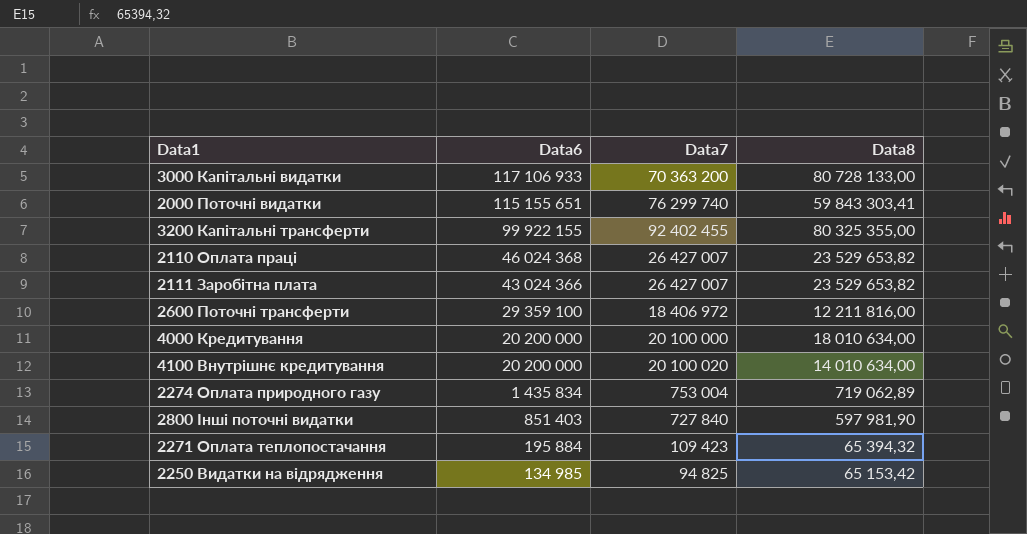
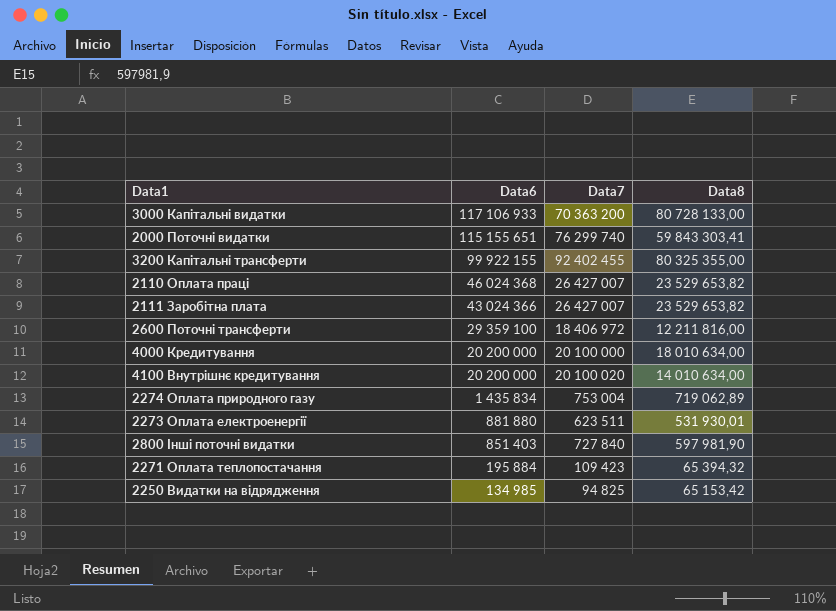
row 2273 Оплата електроенергії: none -> 881 880 | 623 511 | 531 930,01

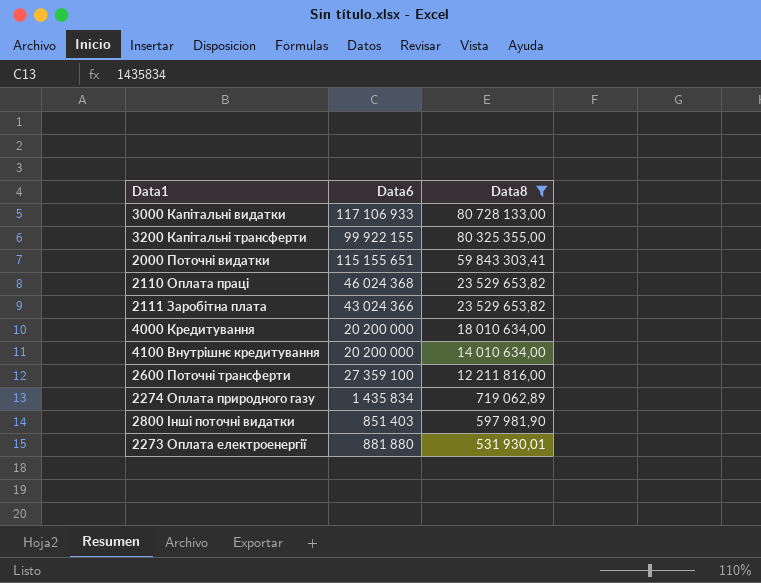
filter: none -> Data8 >= 531 930,01
row order: Data6 descending -> Data8 descending
column Data7 | position: 3 -> none
2600 Поточні трансферти | Data6: 29 359 100 -> 27 359 100

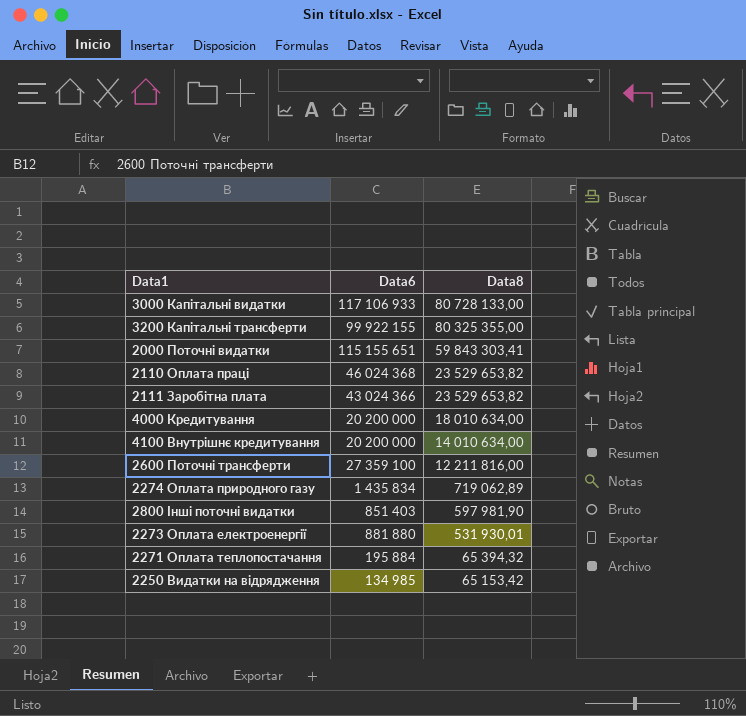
filter: Data8 >= 531 930,01 -> none

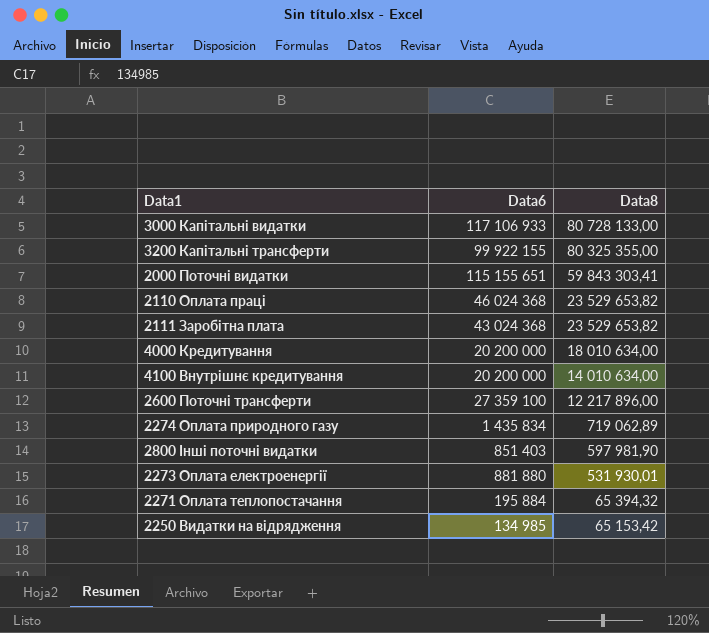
2111 Заробітна плата | Data6: 43 024 366 -> 43 024 368
2600 Поточні трансферти | Data8: 12 211 816,00 -> 12 217 896,00

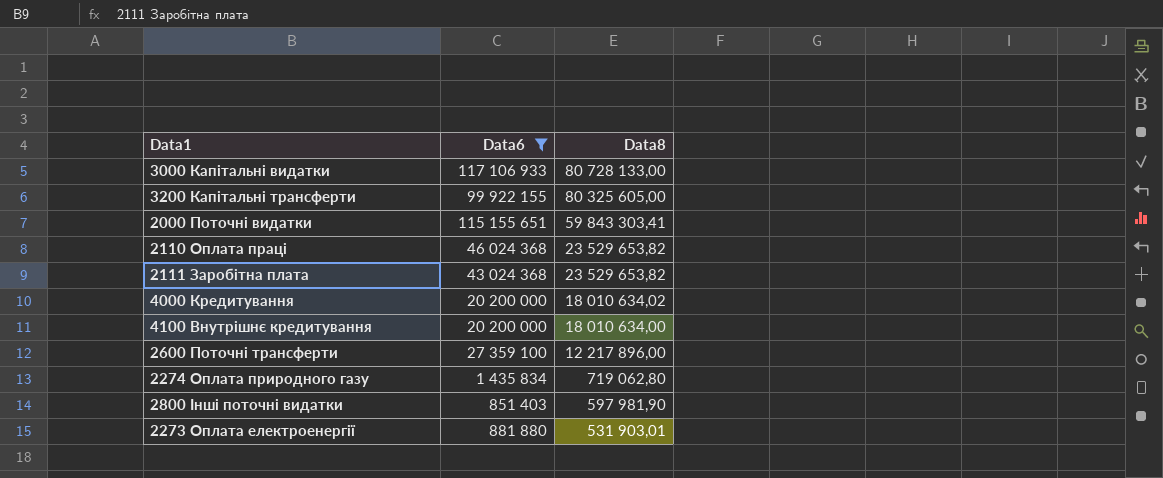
filter: none -> Data6 >= 851 403
3200 Капітальні трансферти | Data8: 80 325 355,00 -> 80 325 605,00
4000 Кредитування | Data8: 18 010 634,00 -> 18 010 634,02
4100 Внутрішнє кредитування | Data8: 14 010 634,00 -> 18 010 634,00
2274 Оплата природного газу | Data8: 719 062,89 -> 719 062,80
2273 Оплата електроенергії | Data8: 531 930,01 -> 531 903,01

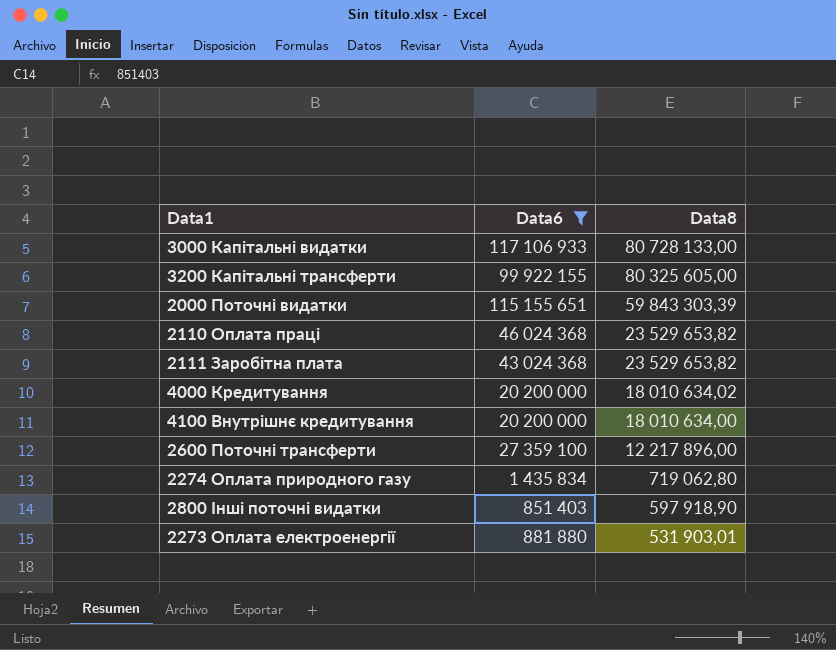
2000 Поточні видатки | Data8: 59 843 303,41 -> 59 843 303,39
2800 Інші поточні видатки | Data8: 597 981,90 -> 597 918,90

